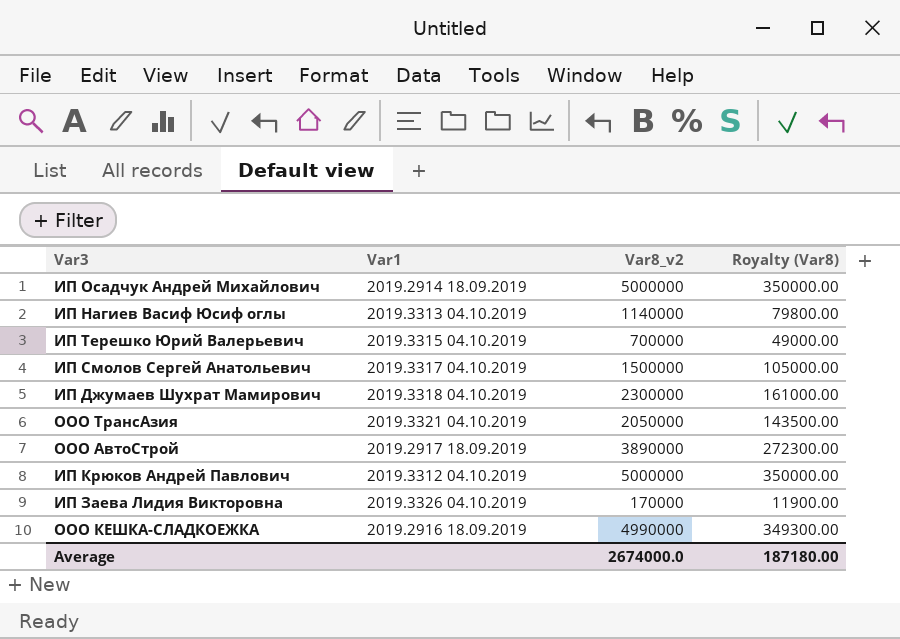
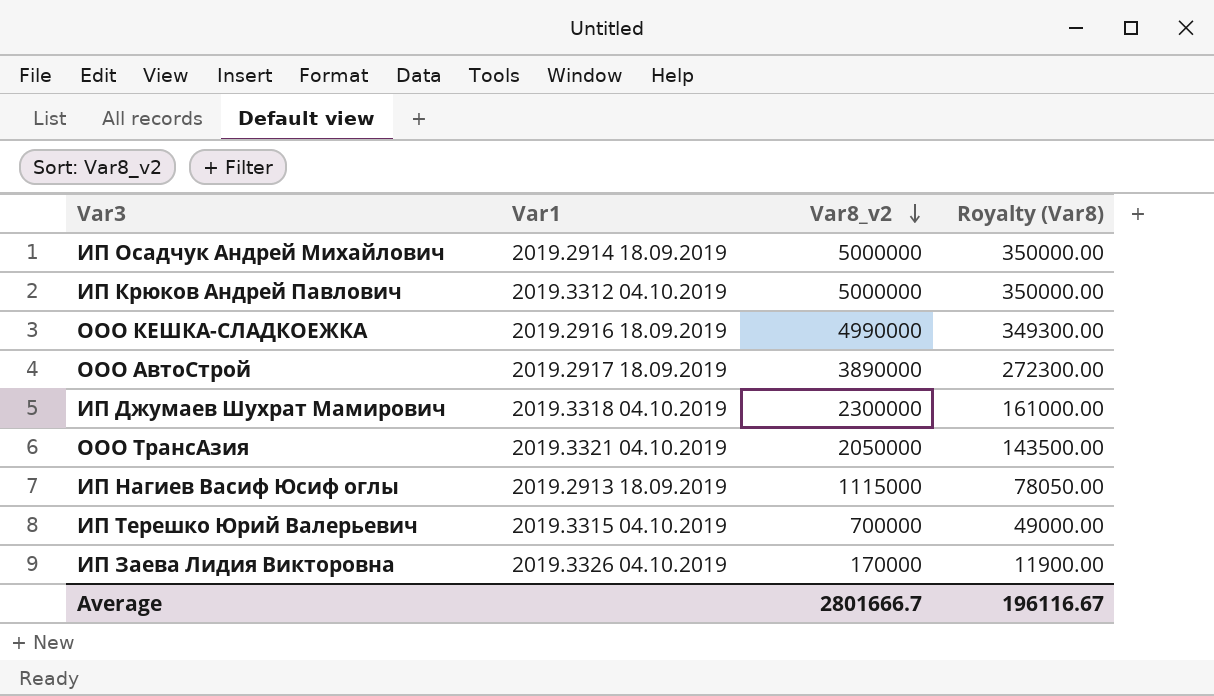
row order: none -> Var8_v2 descending
row ИП Смолов Сергей Анатольевич: 2019.3317 04.10.2019 | 1500000 | 105000.00 -> none
ИП Нагиев Васиф Юсиф оглы | Var1: 2019.3313 04.10.2019 -> 2019.2913 18.09.2019
ИП Нагиев Васиф Юсиф оглы | Var8_v2: 1140000 -> 1115000
ИП Нагиев Васиф Юсиф оглы | Royalty (Var8): 79800.00 -> 78050.00
Average | Var8_v2: 2674000.0 -> 2801666.7
Average | Royalty (Var8): 187180.00 -> 196116.67

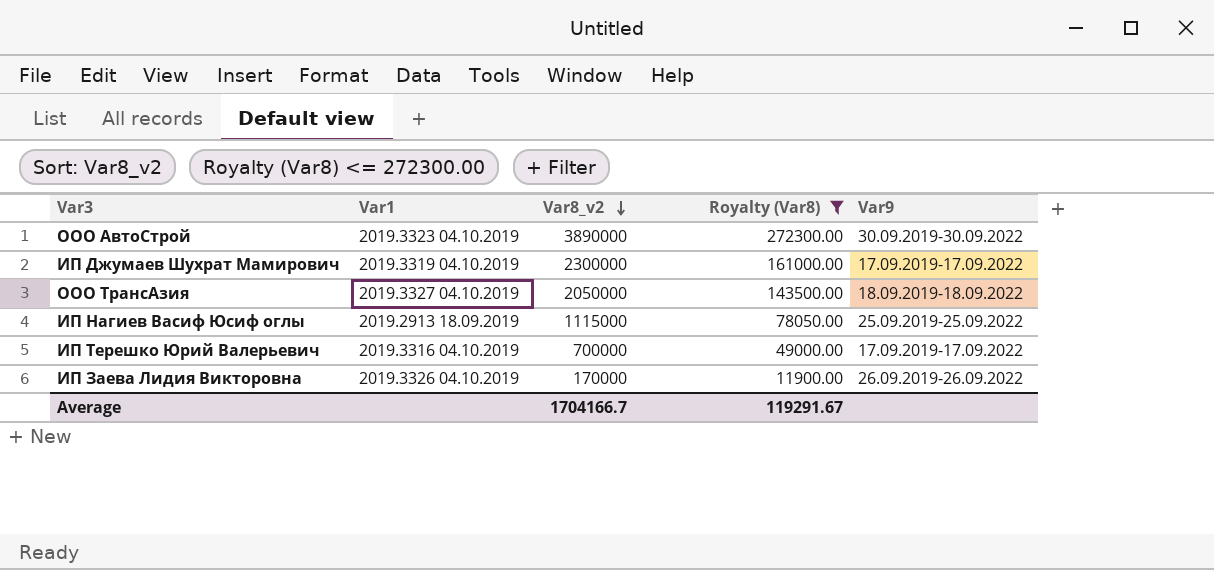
filter: none -> Royalty (Var8) <= 272300.00
column Var9 | position: none -> 5
ООО АвтоСтрой | Var1: 2019.2917 18.09.2019 -> 2019.3323 04.10.2019
ИП Джумаев Шухрат Мамирович | Var1: 2019.3318 04.10.2019 -> 2019.3319 04.10.2019
ООО ТрансАзия | Var1: 2019.3321 04.10.2019 -> 2019.3327 04.10.2019
ИП Терешко Юрий Валерьевич | Var1: 2019.3315 04.10.2019 -> 2019.3316 04.10.2019
Average | Var8_v2: 2801666.7 -> 1704166.7
Average | Royalty (Var8): 196116.67 -> 119291.67

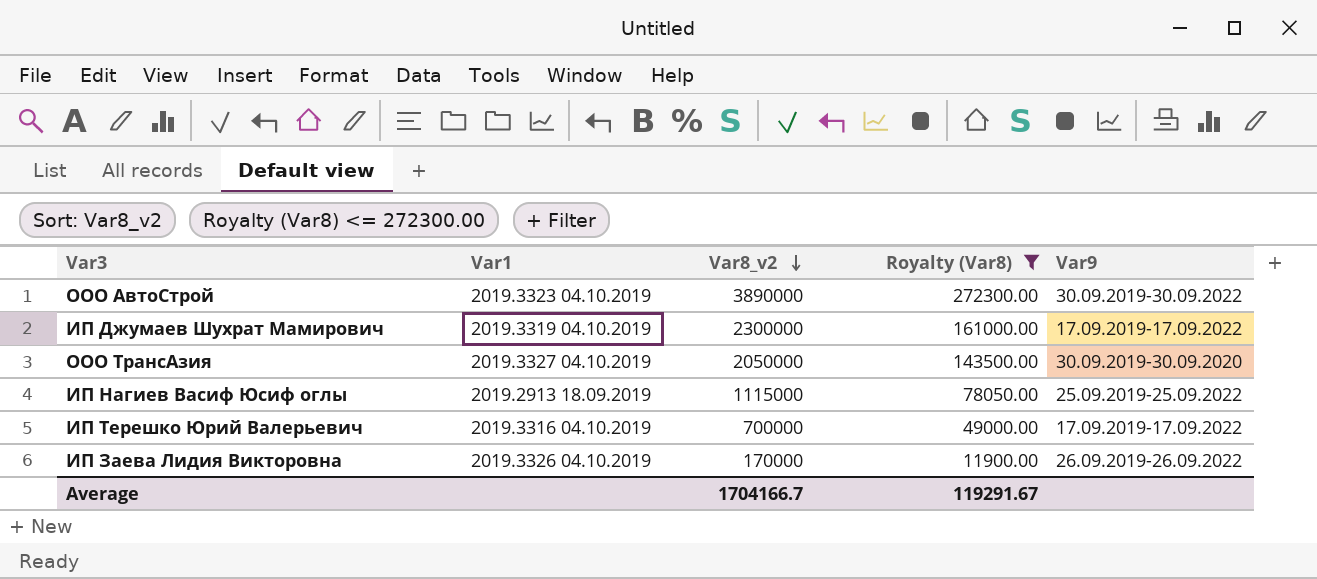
ООО ТрансАзия | Var9: 18.09.2019-18.09.2022 -> 30.09.2019-30.09.2020

